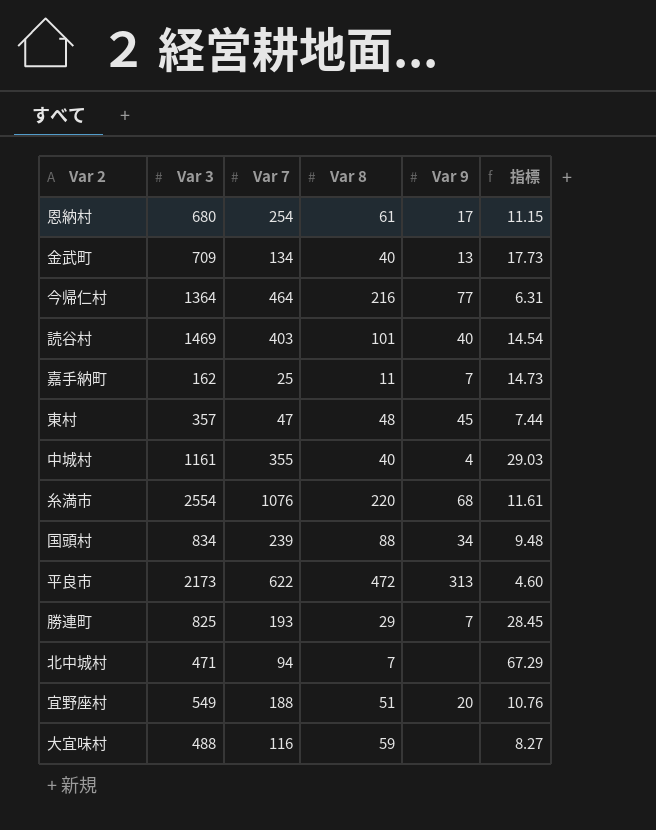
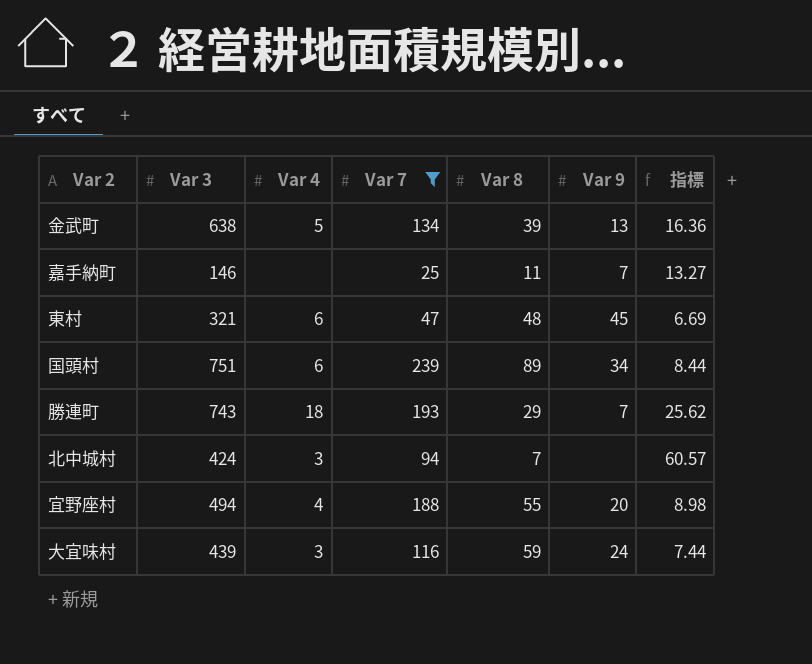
filter: none -> Var 7 <= 239
column Var 4 | position: none -> 3
金武町 | Var 3: 709 -> 638
金武町 | Var 8: 40 -> 39
金武町 | 指標: 17.73 -> 16.36
嘉手納町 | Var 3: 162 -> 146
嘉手納町 | 指標: 14.73 -> 13.27
東村 | Var 3: 357 -> 321
東村 | 指標: 7.44 -> 6.69
国頭村 | Var 3: 834 -> 751
国頭村 | Var 8: 88 -> 89
国頭村 | 指標: 9.48 -> 8.44
勝連町 | Var 3: 825 -> 743
勝連町 | 指標: 28.45 -> 25.62
北中城村 | Var 3: 471 -> 424
北中城村 | 指標: 67.29 -> 60.57
宜野座村 | Var 3: 549 -> 494
宜野座村 | Var 8: 51 -> 55
宜野座村 | 指標: 10.76 -> 8.98
大宜味村 | Var 3: 488 -> 439
大宜味村 | Var 9: none -> 24
大宜味村 | 指標: 8.27 -> 7.44

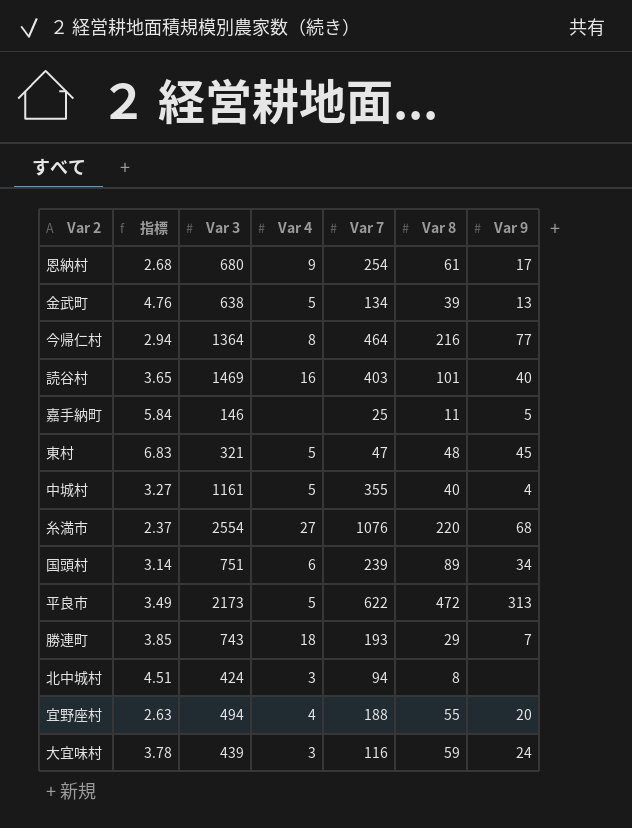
filter: Var 7 <= 239 -> none
column 指標 | formula: [Var 3] / [Var 8] -> [Var 3] / [Var 7]
column 指標 | position: 7 -> 2
嘉手納町 | Var 9: 7 -> 5
東村 | Var 4: 6 -> 5
北中城村 | Var 8: 7 -> 8

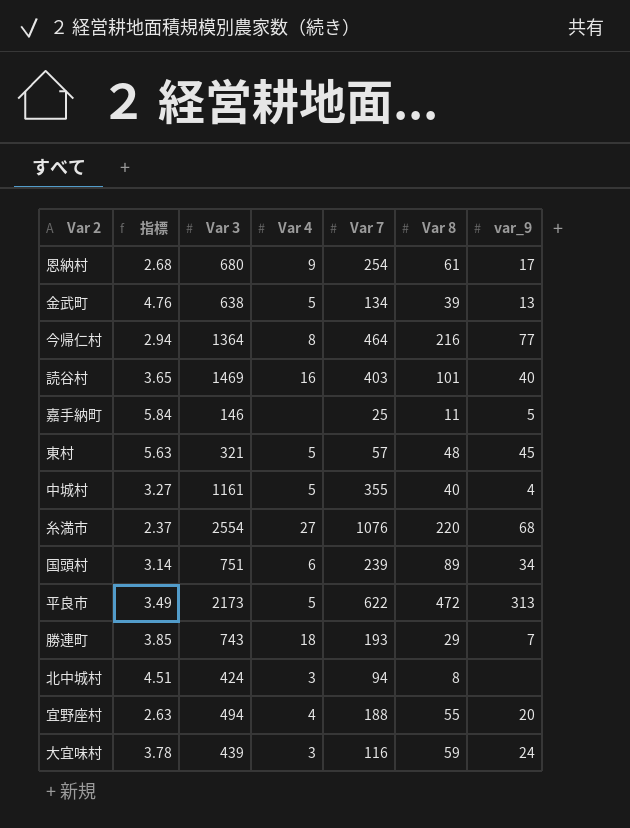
column name: Var 9 -> var_9
東村 | 指標: 6.83 -> 5.63
東村 | Var 7: 47 -> 57

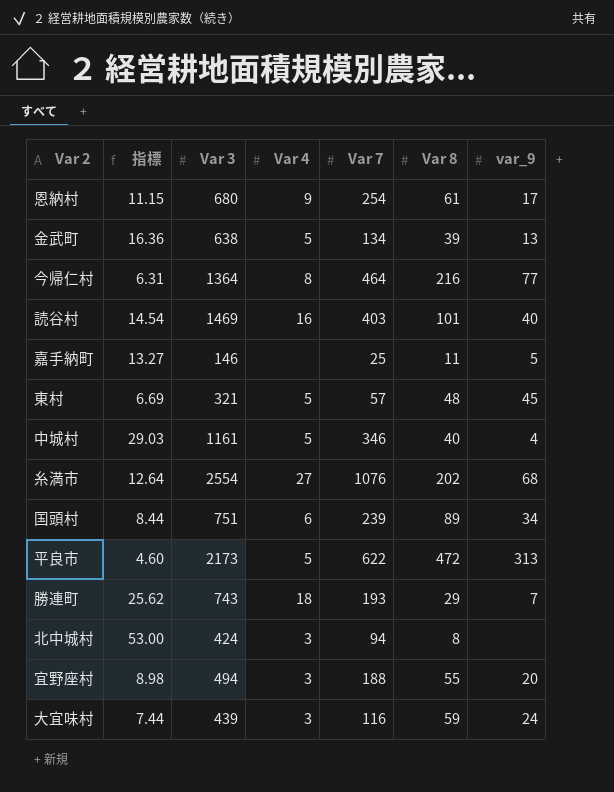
column 指標 | formula: [Var 3] / [Var 7] -> [Var 3] / [Var 8]
中城村 | Var 7: 355 -> 346
糸満市 | Var 8: 220 -> 202
宜野座村 | Var 4: 4 -> 3

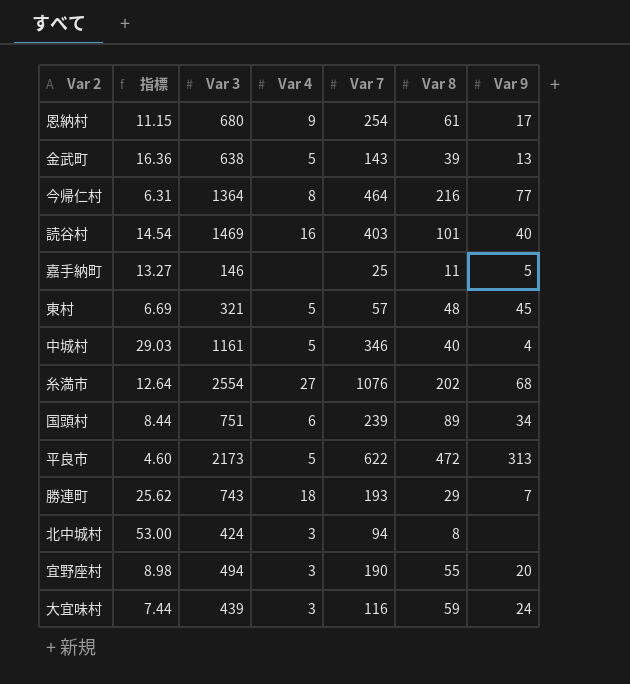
column name: var_9 -> Var 9
金武町 | Var 7: 134 -> 143
宜野座村 | Var 7: 188 -> 190

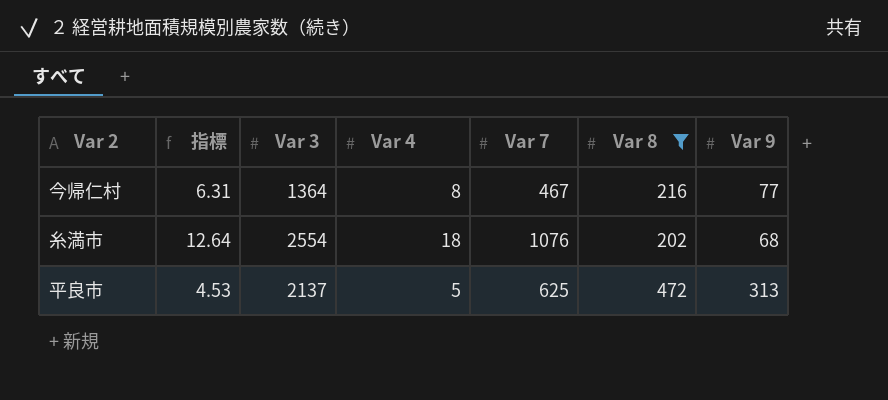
filter: none -> Var 8 >= 202
今帰仁村 | Var 7: 464 -> 467
糸満市 | Var 4: 27 -> 18
平良市 | 指標: 4.60 -> 4.53
平良市 | Var 3: 2173 -> 2137
平良市 | Var 7: 622 -> 625

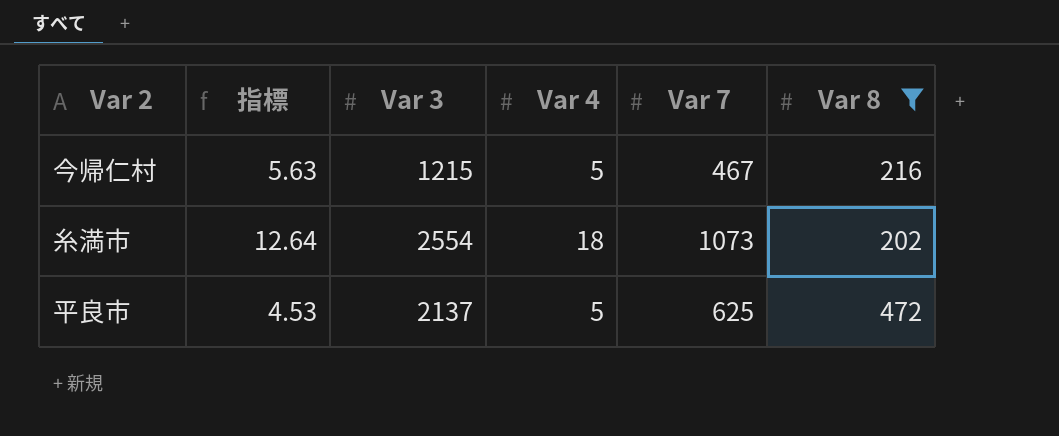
column Var 9 | position: 7 -> none
今帰仁村 | 指標: 6.31 -> 5.63
今帰仁村 | Var 3: 1364 -> 1215
今帰仁村 | Var 4: 8 -> 5
糸満市 | Var 7: 1076 -> 1073

